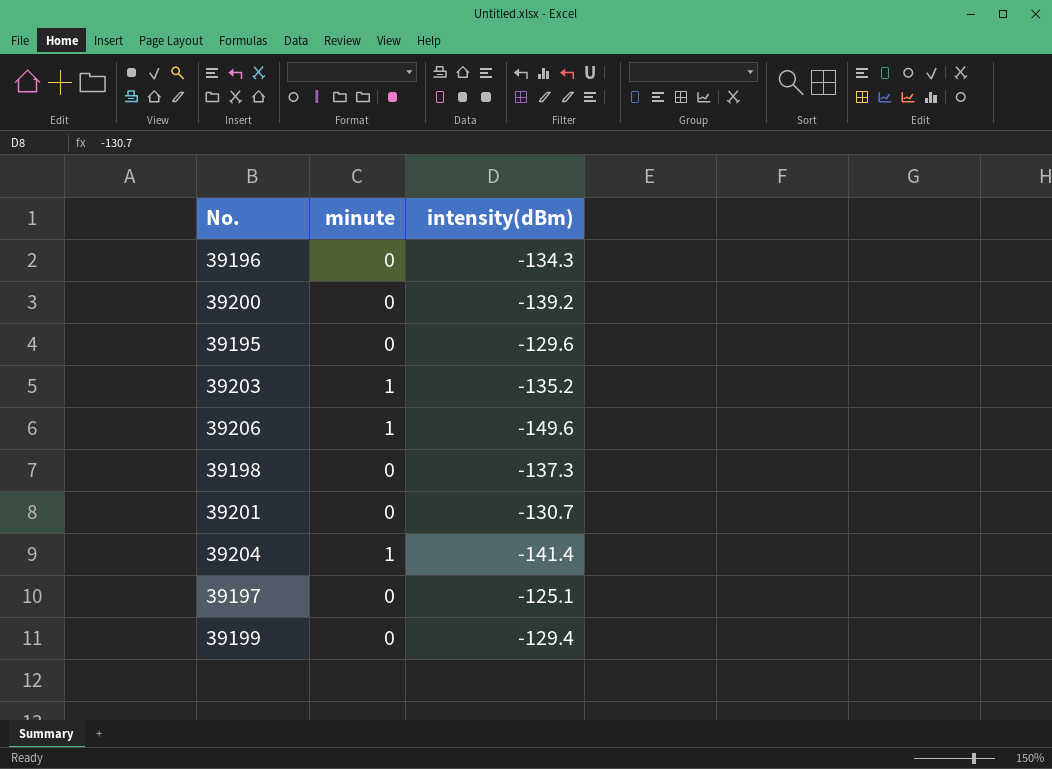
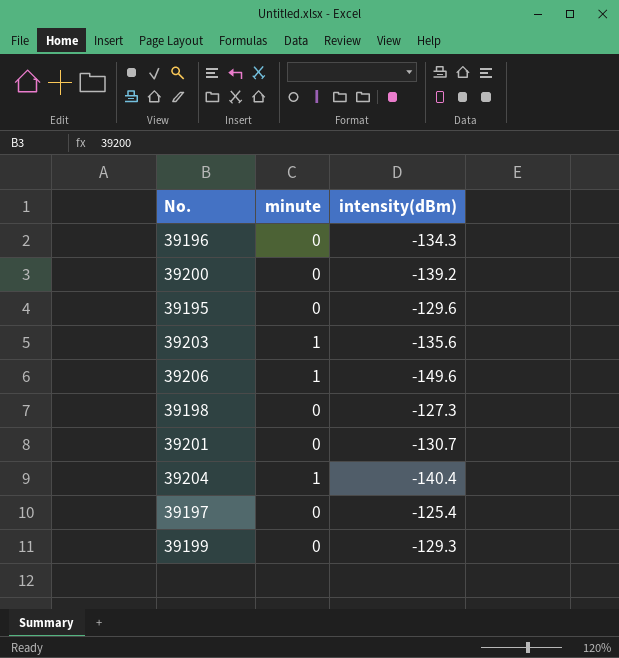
39203 | intensity(dBm): -135.2 -> -135.6
39198 | intensity(dBm): -137.3 -> -127.3
39204 | intensity(dBm): -141.4 -> -140.4
39197 | intensity(dBm): -125.1 -> -125.4
39199 | intensity(dBm): -129.4 -> -129.3

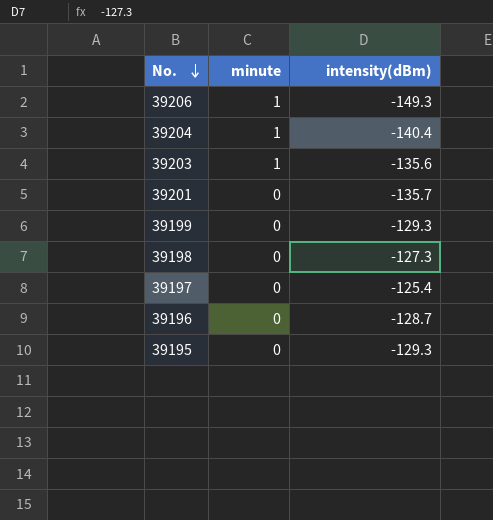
row order: none -> No. descending
row 39200: 0 | -139.2 -> none
39206 | intensity(dBm): -149.6 -> -149.3
39201 | intensity(dBm): -130.7 -> -135.7
39196 | intensity(dBm): -134.3 -> -128.7
39195 | intensity(dBm): -129.6 -> -129.3

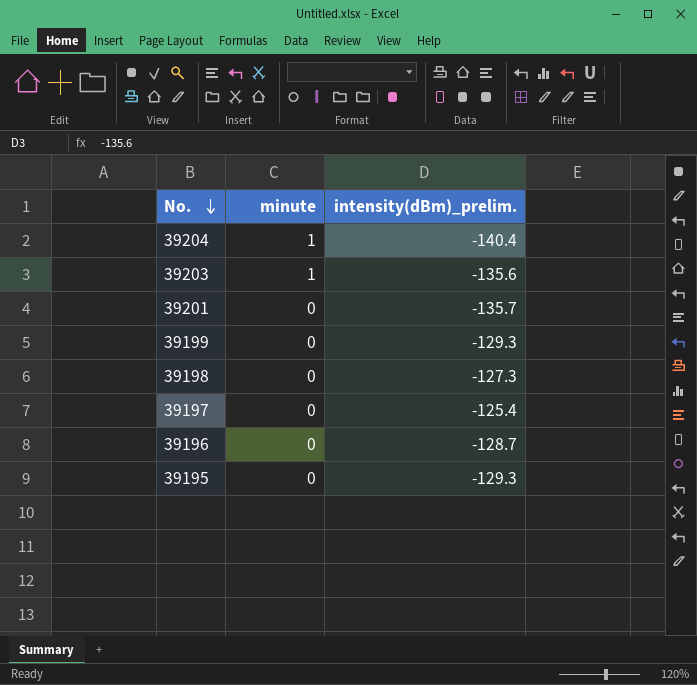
column name: intensity(dBm) -> intensity(dBm)_prelim.
row 39206: 1 | -149.3 -> none

